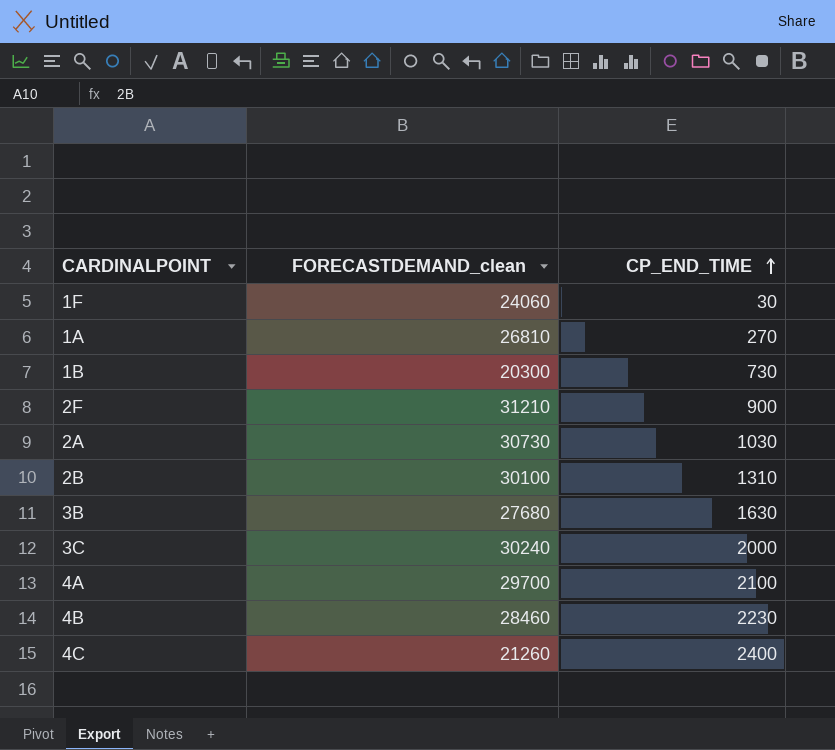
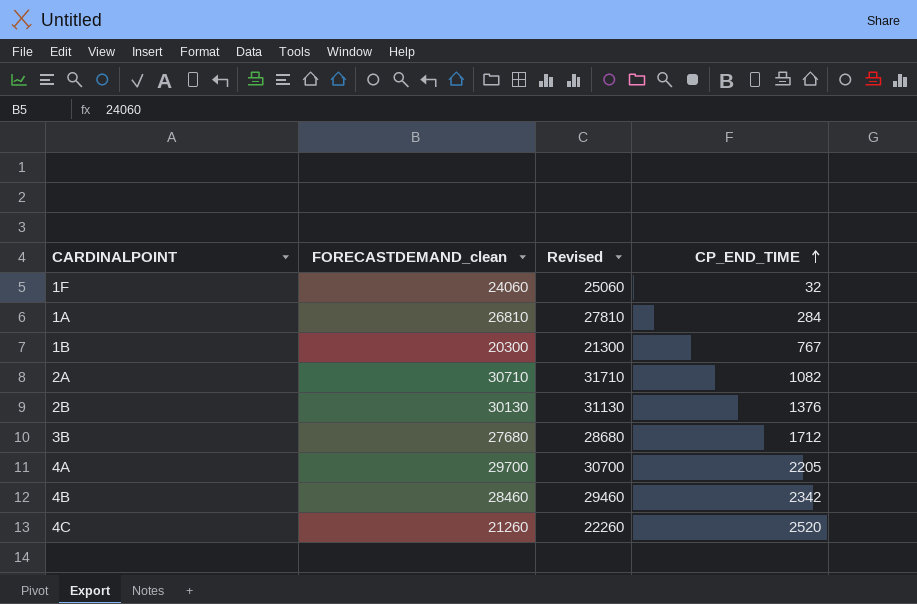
column Revised | formula: none -> [FORECASTDEMAND_clean] + 1000
row 2F: 31210 | 900 -> none
row 3C: 30240 | 2000 -> none
1F | CP_END_TIME: 30 -> 32
1A | CP_END_TIME: 270 -> 284
1B | CP_END_TIME: 730 -> 767
2A | FORECASTDEMAND_clean: 30730 -> 30710
2A | CP_END_TIME: 1030 -> 1082
2B | FORECASTDEMAND_clean: 30100 -> 30130
2B | CP_END_TIME: 1310 -> 1376
3B | CP_END_TIME: 1630 -> 1712
4A | CP_END_TIME: 2100 -> 2205
4B | CP_END_TIME: 2230 -> 2342
4C | CP_END_TIME: 2400 -> 2520

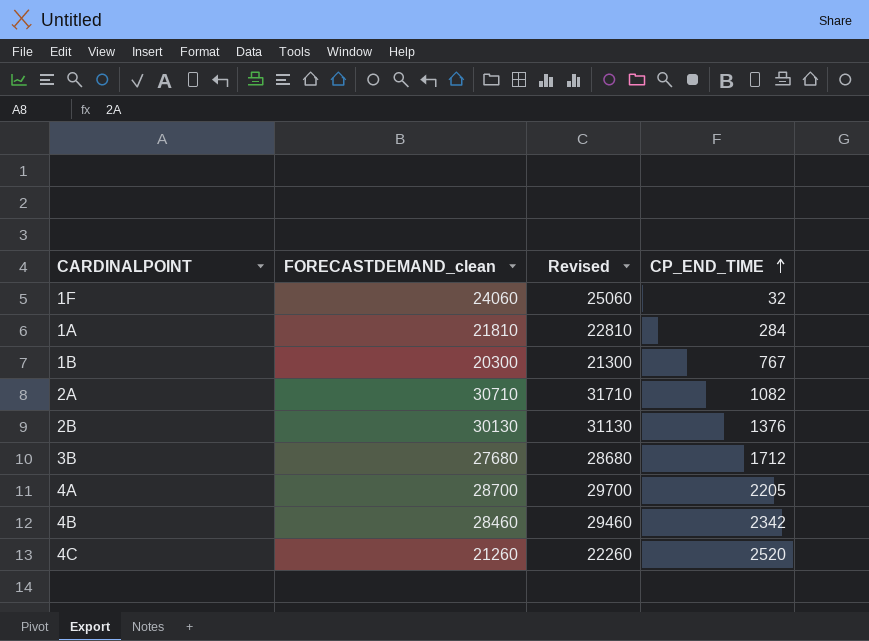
1A | FORECASTDEMAND_clean: 26810 -> 21810
1A | Revised: 27810 -> 22810
4A | FORECASTDEMAND_clean: 29700 -> 28700
4A | Revised: 30700 -> 29700

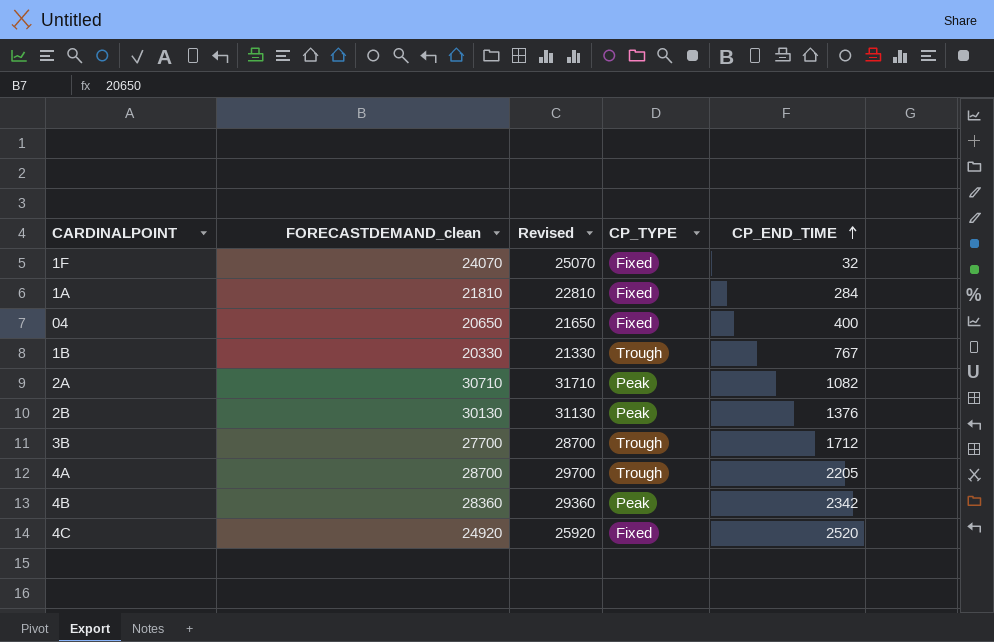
column CP_TYPE | position: none -> 4
1F | FORECASTDEMAND_clean: 24060 -> 24070
1F | Revised: 25060 -> 25070
row 04: none -> 20650 | 21650 | Fixed | 400
1B | FORECASTDEMAND_clean: 20300 -> 20330
1B | Revised: 21300 -> 21330
3B | FORECASTDEMAND_clean: 27680 -> 27700
3B | Revised: 28680 -> 28700
4B | FORECASTDEMAND_clean: 28460 -> 28360
4B | Revised: 29460 -> 29360
4C | FORECASTDEMAND_clean: 21260 -> 24920
4C | Revised: 22260 -> 25920

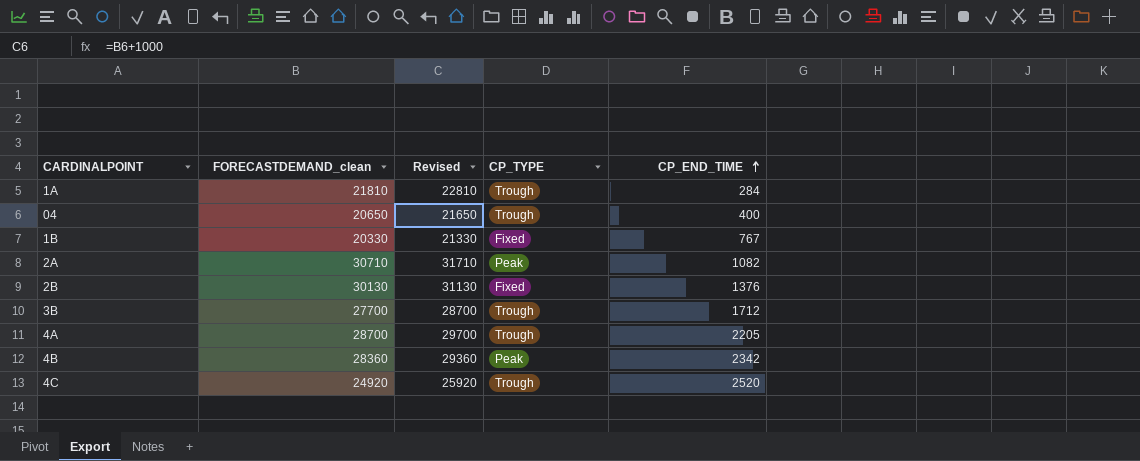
row 1F: 24070 | 25070 | Fixed | 32 -> none
1A | CP_TYPE: Fixed -> Trough
04 | CP_TYPE: Fixed -> Trough
1B | CP_TYPE: Trough -> Fixed
2B | CP_TYPE: Peak -> Fixed
4C | CP_TYPE: Fixed -> Trough

